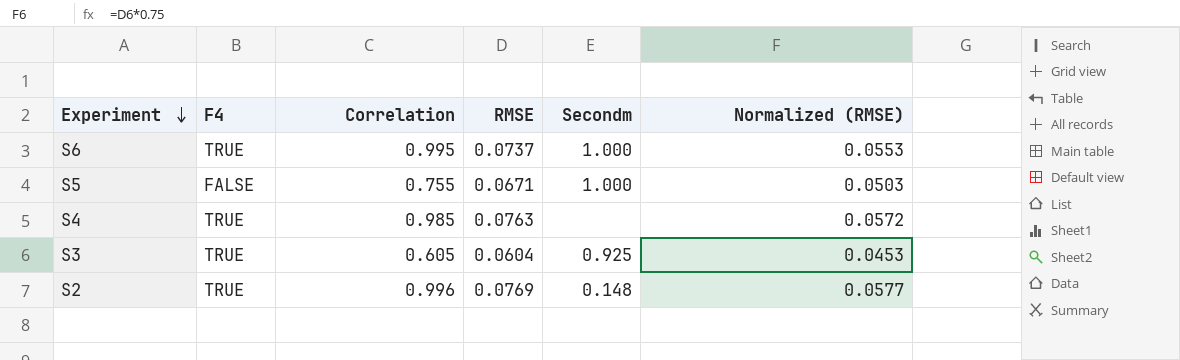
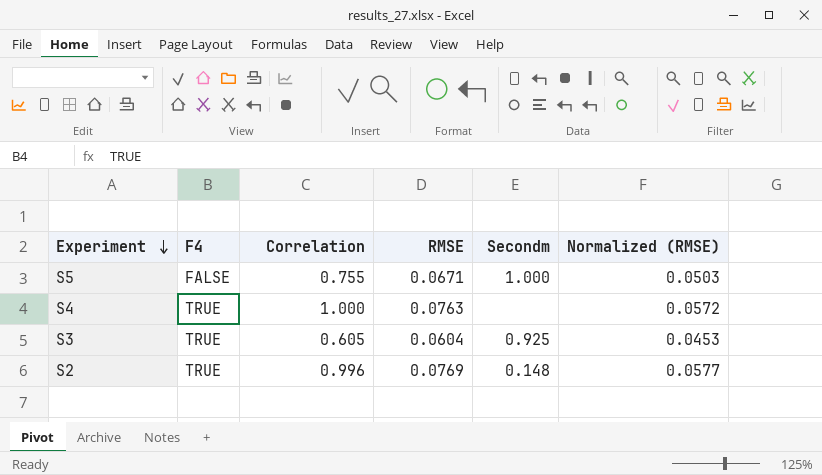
row S6: TRUE | 0.995 | 0.0737 | 1.000 | 0.0553 -> none
S4 | Correlation: 0.985 -> 1.000

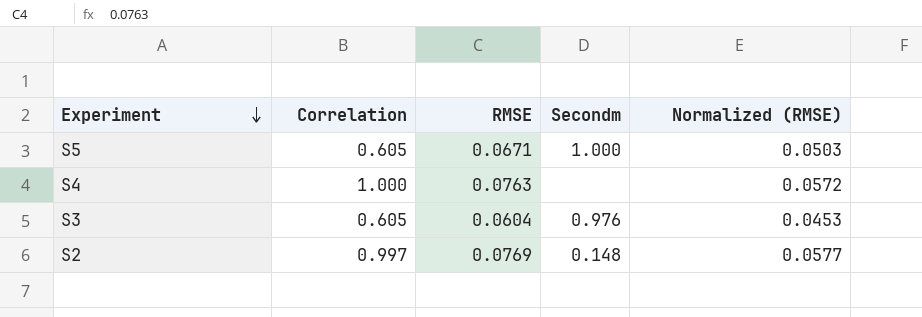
column F4 | position: 2 -> none
S5 | Correlation: 0.755 -> 0.605
S3 | Secondm: 0.925 -> 0.976
S2 | Correlation: 0.996 -> 0.997

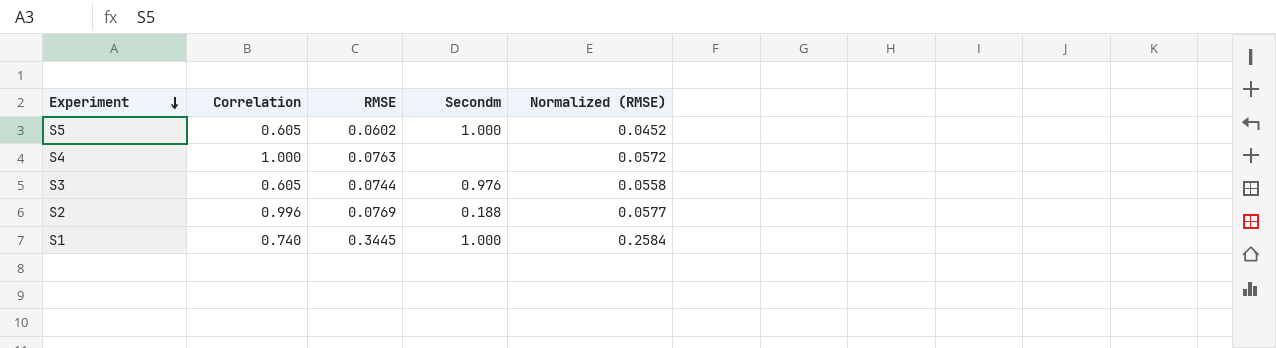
S5 | RMSE: 0.0671 -> 0.0602
S5 | Normalized (RMSE): 0.0503 -> 0.0452
S3 | RMSE: 0.0604 -> 0.0744
S3 | Normalized (RMSE): 0.0453 -> 0.0558
S2 | Correlation: 0.997 -> 0.996
S2 | Secondm: 0.148 -> 0.188
row S1: none -> 0.740 | 0.3445 | 1.000 | 0.2584

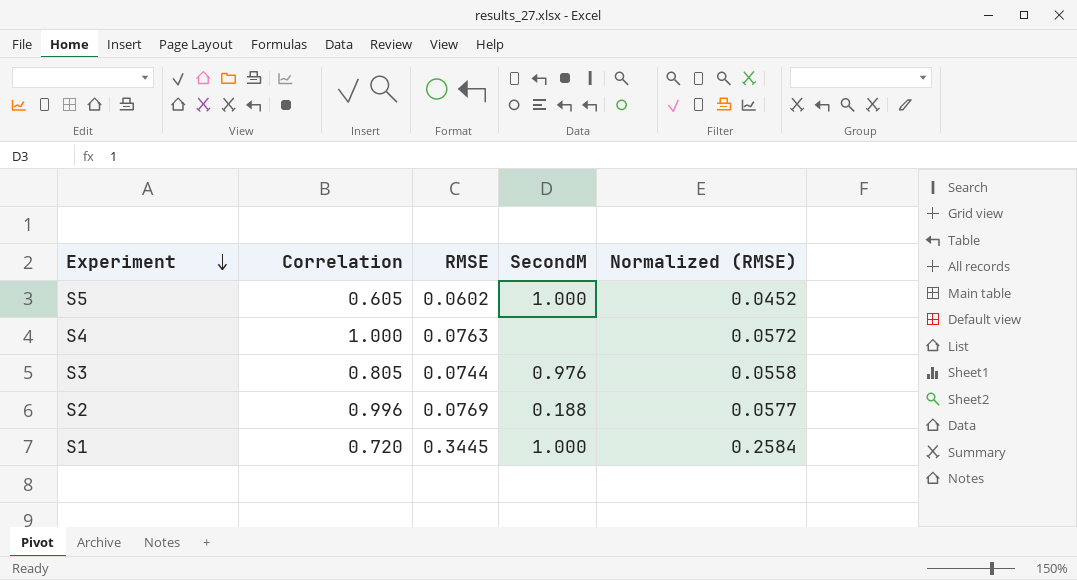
column name: Secondm -> SecondM
S3 | Correlation: 0.605 -> 0.805
S1 | Correlation: 0.740 -> 0.720

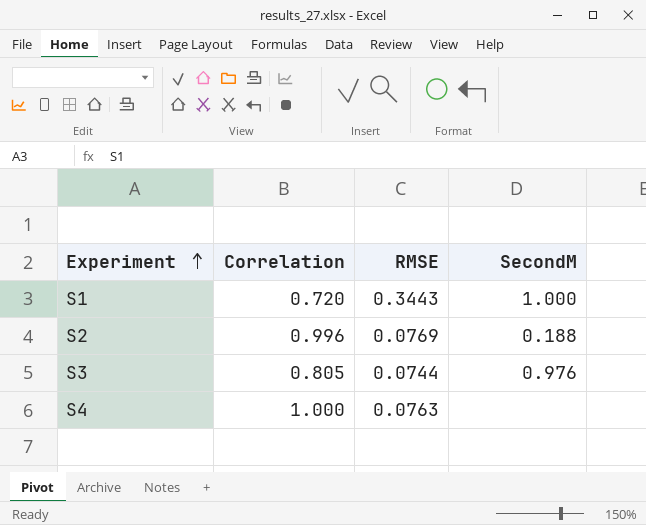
row order: Experiment descending -> Experiment ascending
column Normalized (RMSE) | formula: [RMSE] * 0.75 -> none
row S5: 0.605 | 0.0602 | 1.000 | 0.0452 -> none
S1 | RMSE: 0.3445 -> 0.3443

